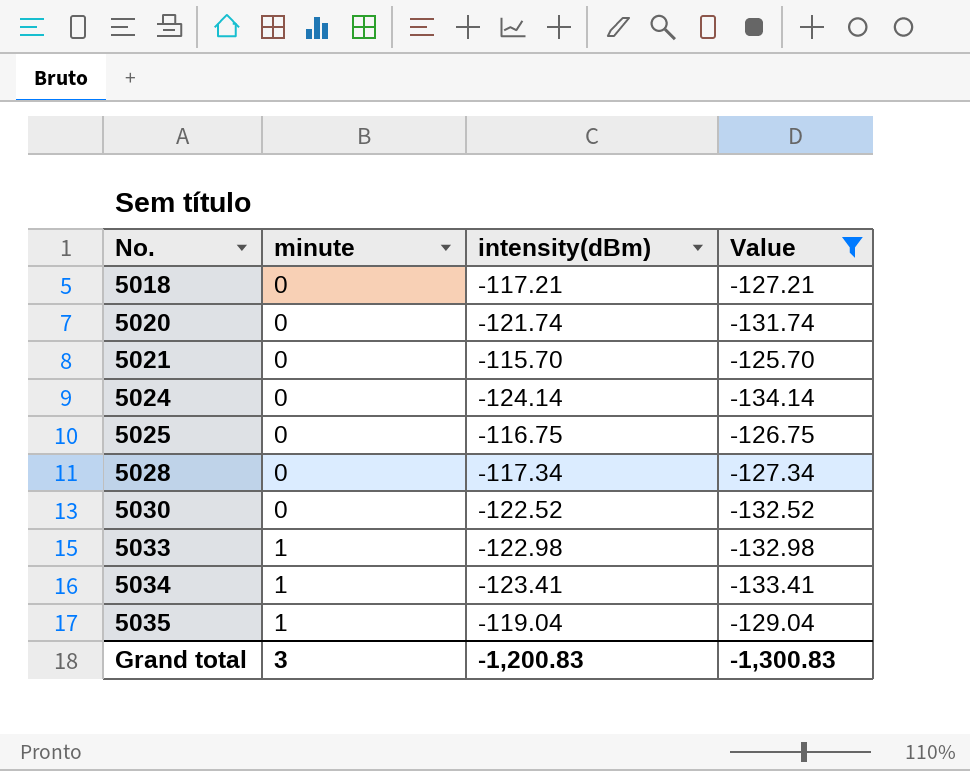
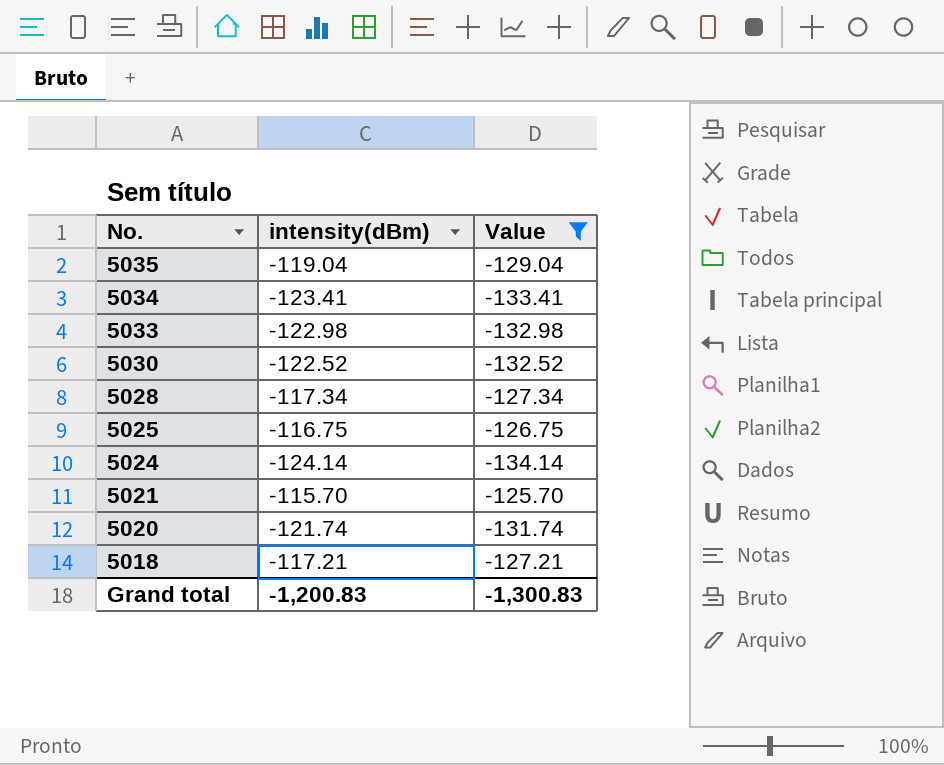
row order: No. ascending -> No. descending
column minute | position: 2 -> none

